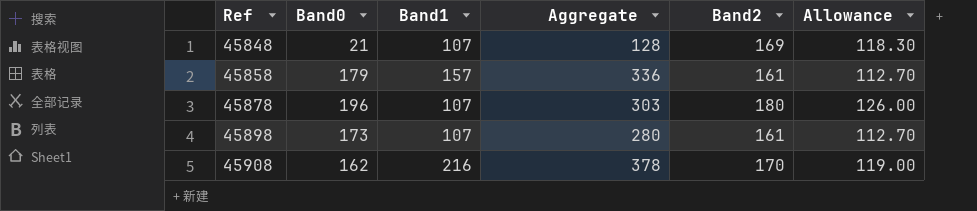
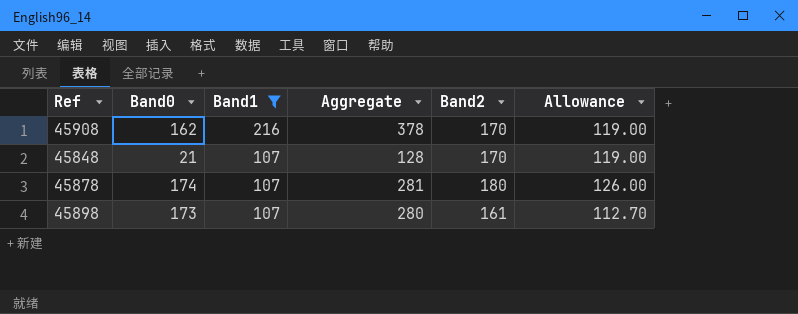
filter: none -> Band1 != 157
row order: Ref ascending -> Band1 descending
45848 | Band2: 169 -> 170
45848 | Allowance: 118.30 -> 119.00
45878 | Band0: 196 -> 174
45878 | Aggregate: 303 -> 281

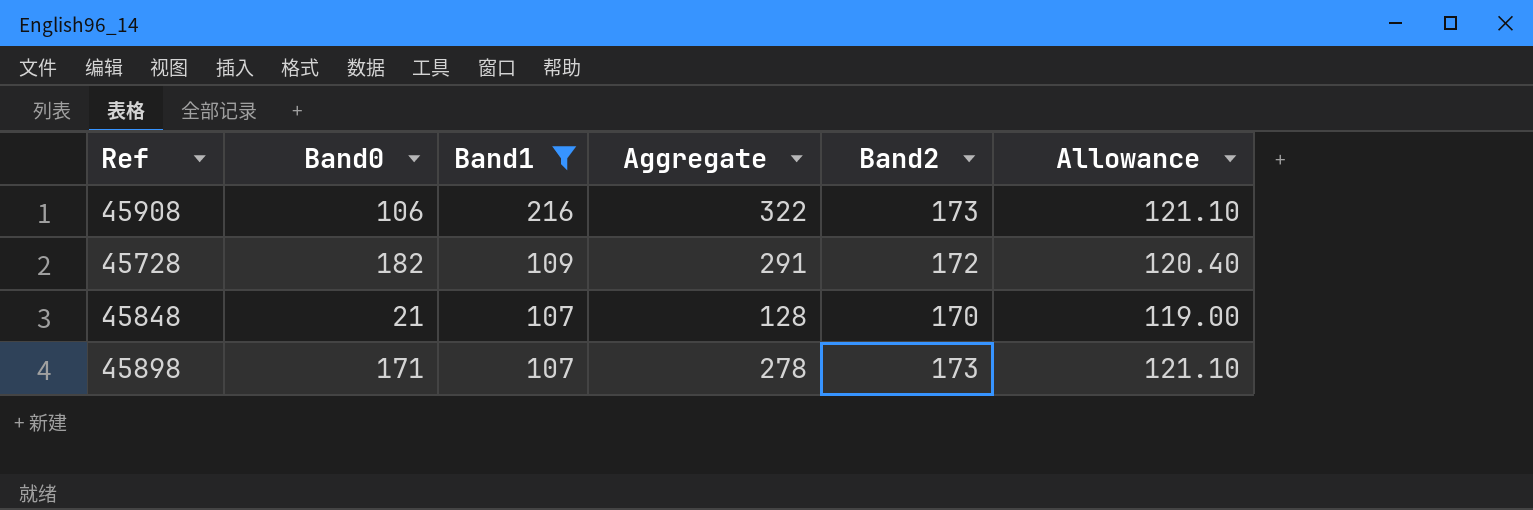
row 45878: 174 | 107 | 281 | 180 | 126.00 -> none
45908 | Band0: 162 -> 106
45908 | Aggregate: 378 -> 322
45908 | Band2: 170 -> 173
45908 | Allowance: 119.00 -> 121.10
row 45728: none -> 182 | 109 | 291 | 172 | 120.40
45898 | Band0: 173 -> 171
45898 | Aggregate: 280 -> 278
45898 | Band2: 161 -> 173
45898 | Allowance: 112.70 -> 121.10

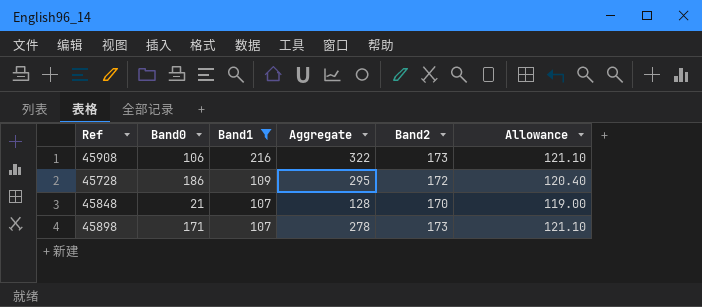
45728 | Band0: 182 -> 186
45728 | Aggregate: 291 -> 295

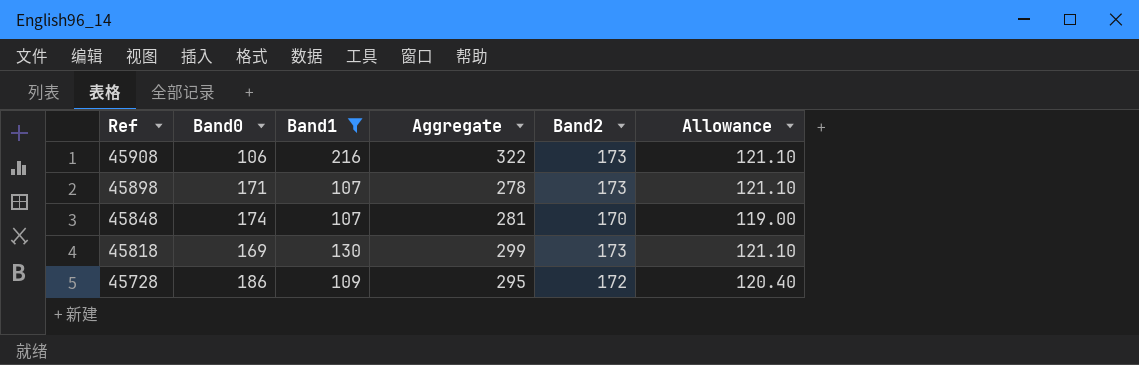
row order: Band1 descending -> Ref descending
45848 | Band0: 21 -> 174
45848 | Aggregate: 128 -> 281
row 45818: none -> 169 | 130 | 299 | 173 | 121.10

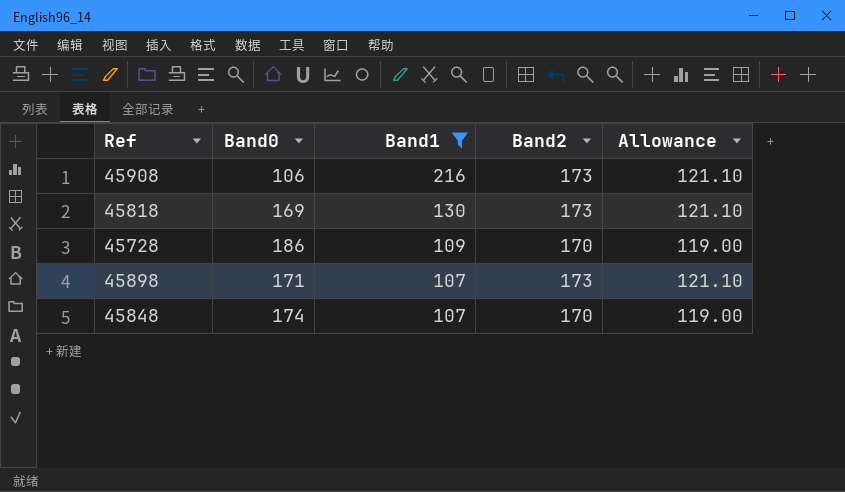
row order: Ref descending -> Band1 descending
column Aggregate | formula: [Band0] + [Band1] -> none
45728 | Band2: 172 -> 170
45728 | Allowance: 120.40 -> 119.00

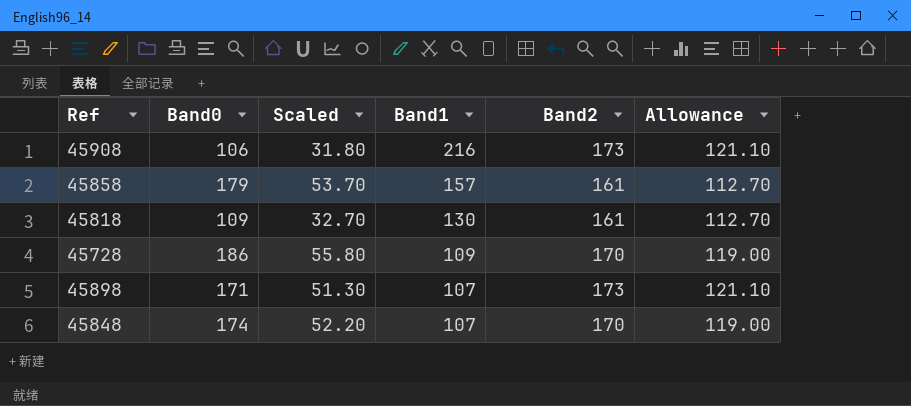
filter: Band1 != 157 -> none
column Scaled | formula: none -> [Band0] * 0.3
45818 | Band0: 169 -> 109
45818 | Band2: 173 -> 161
45818 | Allowance: 121.10 -> 112.70

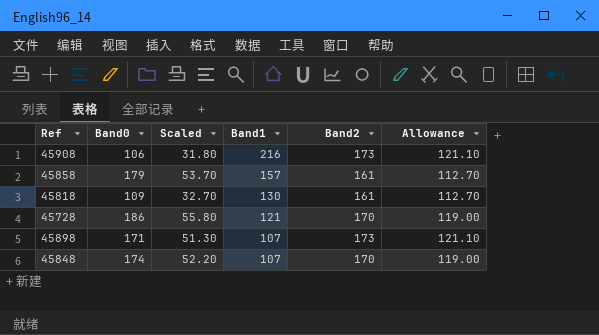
45728 | Band1: 109 -> 121

